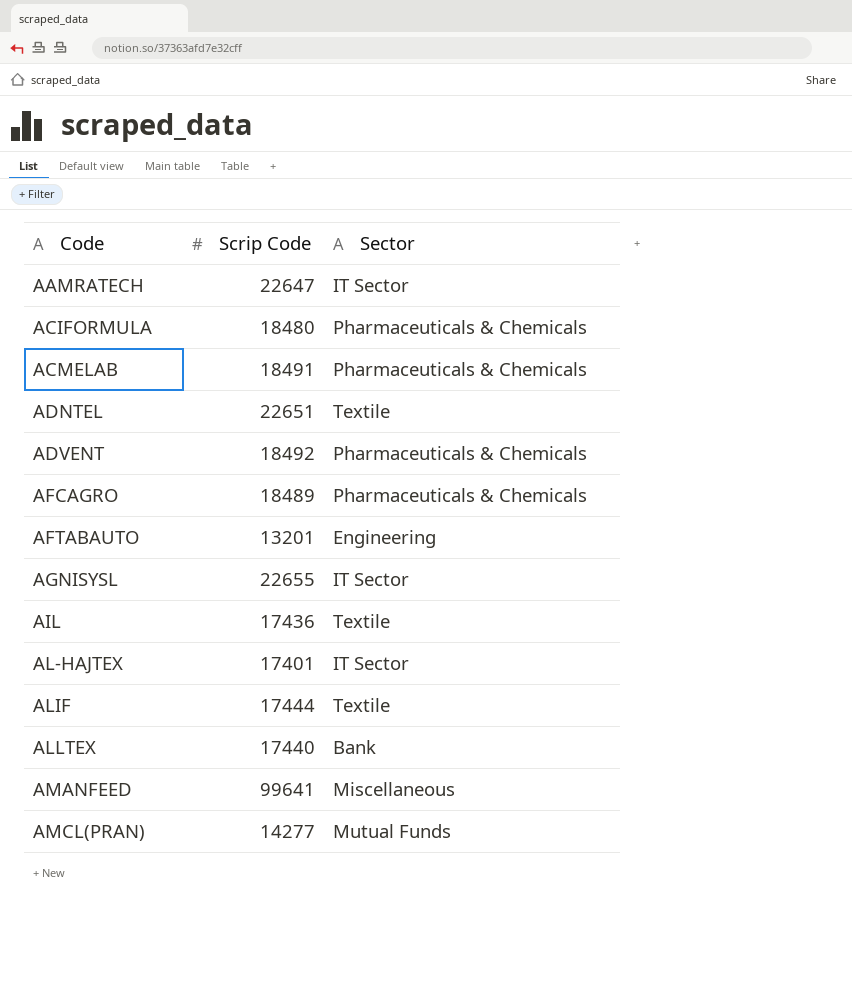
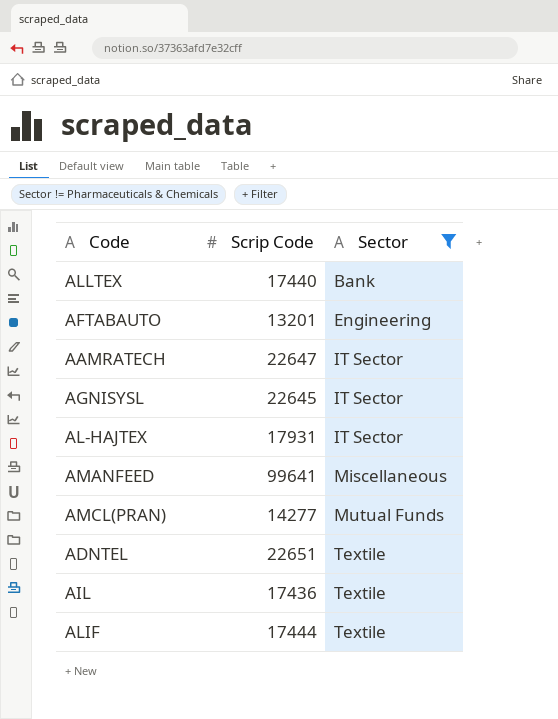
filter: none -> Sector != Pharmaceuticals & Chemicals
row order: Code ascending -> Sector ascending
AGNISYSL | Scrip Code: 22655 -> 22645
AL-HAJTEX | Scrip Code: 17401 -> 17931

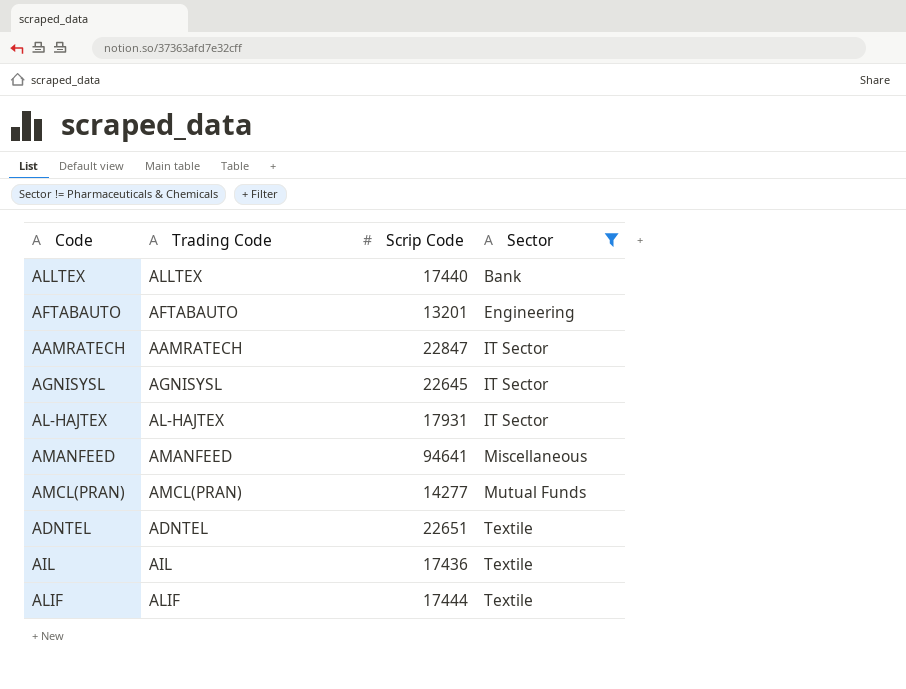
column Trading Code | position: none -> 2
AAMRATECH | Scrip Code: 22647 -> 22847
AMANFEED | Scrip Code: 99641 -> 94641

